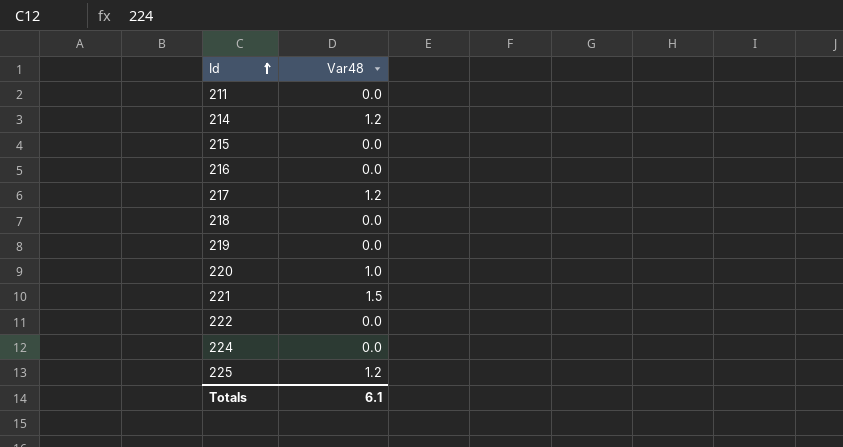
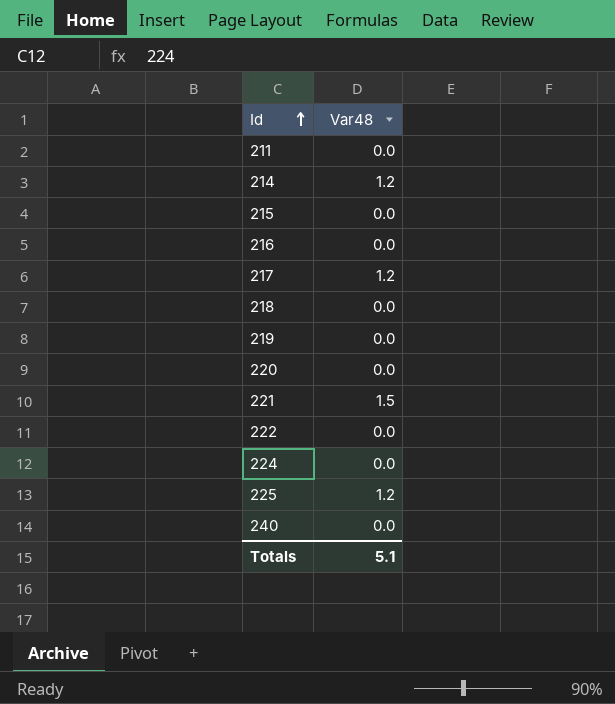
220 | Var48: 1.0 -> 0.0
row 240: none -> 0.0
Totals | Var48: 6.1 -> 5.1

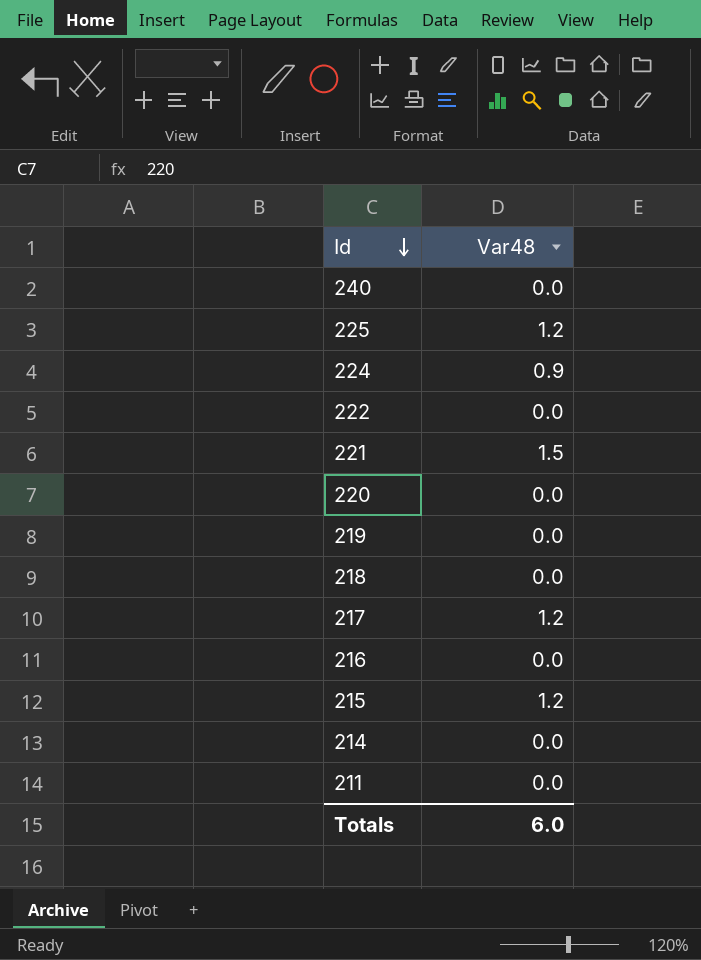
row order: Id ascending -> Id descending
224 | Var48: 0.0 -> 0.9
215 | Var48: 0.0 -> 1.2
214 | Var48: 1.2 -> 0.0
Totals | Var48: 5.1 -> 6.0

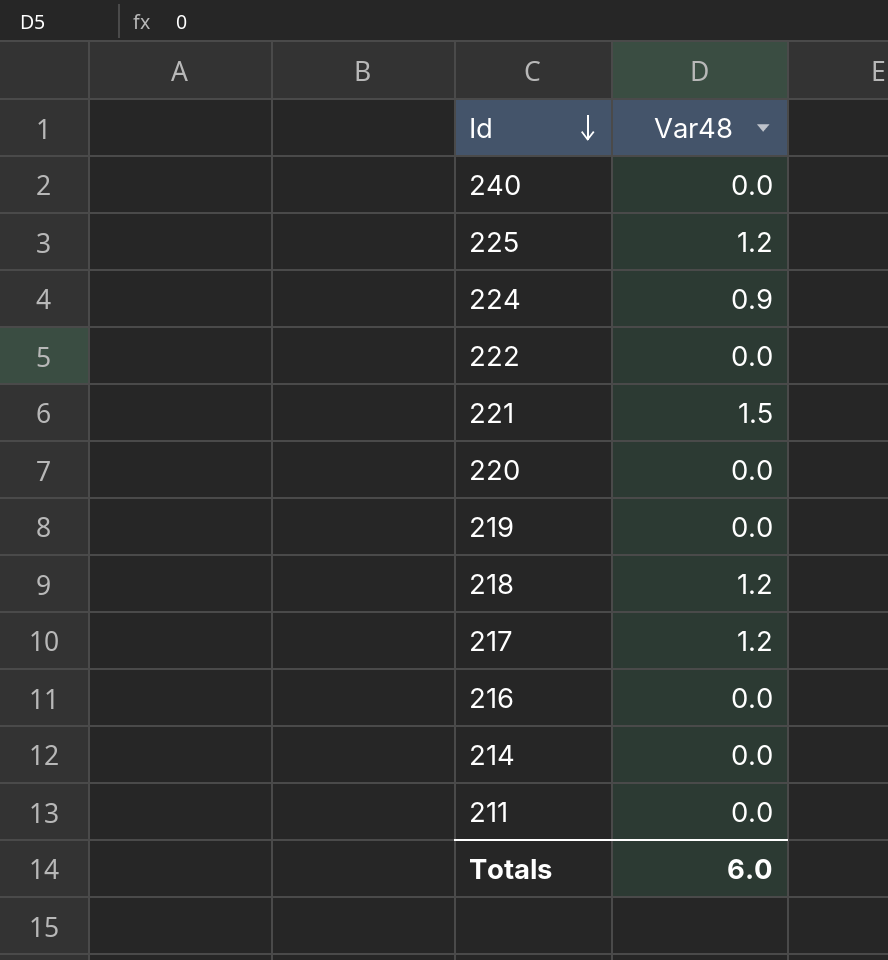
row 215: 1.2 -> none
218 | Var48: 0.0 -> 1.2

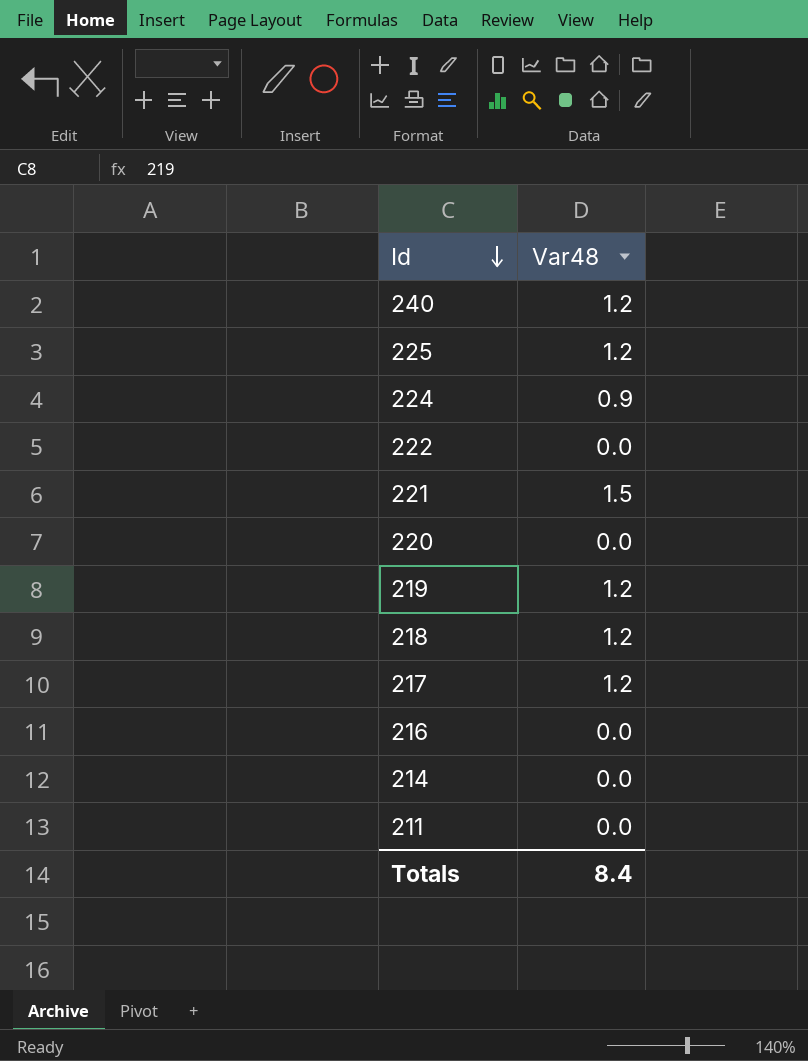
240 | Var48: 0.0 -> 1.2
219 | Var48: 0.0 -> 1.2
Totals | Var48: 6.0 -> 8.4

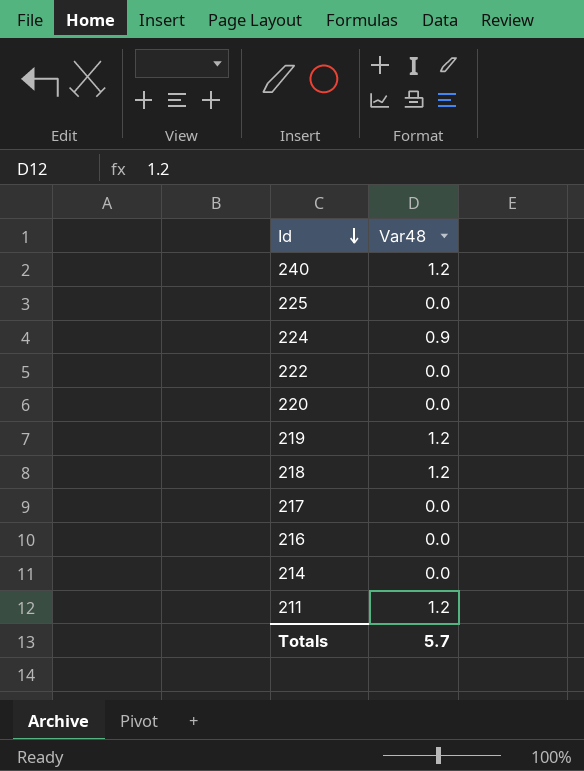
row 221: 1.5 -> none
225 | Var48: 1.2 -> 0.0
217 | Var48: 1.2 -> 0.0
211 | Var48: 0.0 -> 1.2
Totals | Var48: 8.4 -> 5.7

